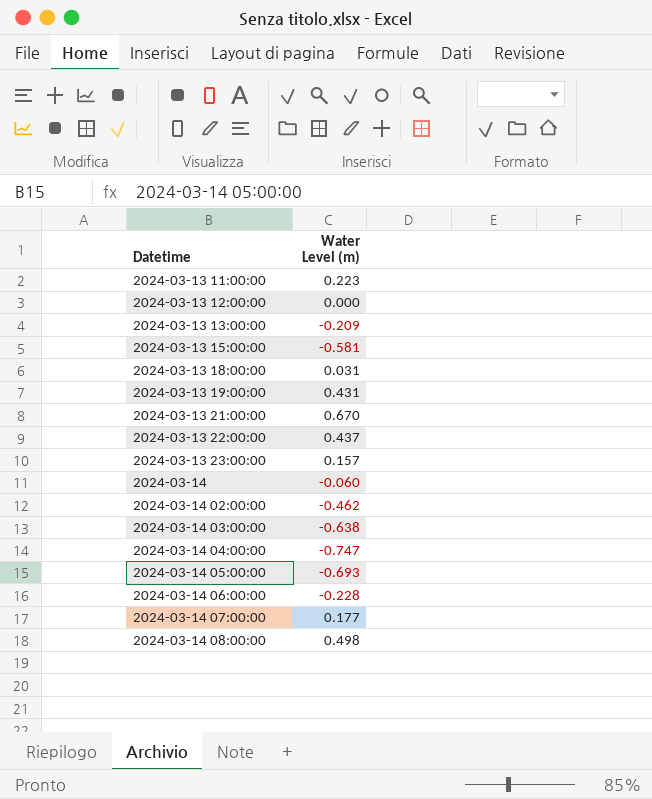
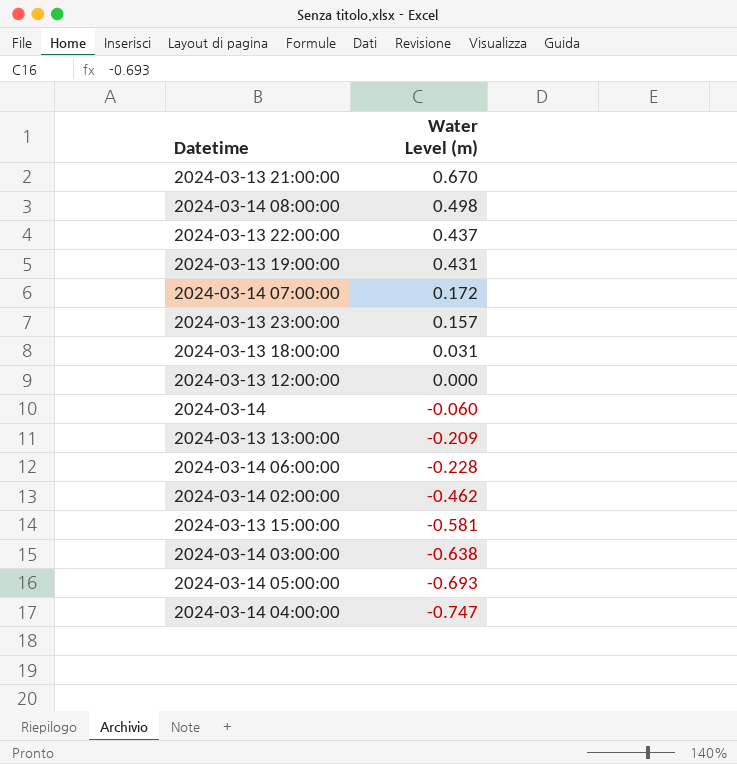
row order: Datetime ascending -> Water Level (m) descending
row 2024-03-13 11:00:00: 0.223 -> none
2024-03-14 07:00:00 | Water Level (m): 0.177 -> 0.172

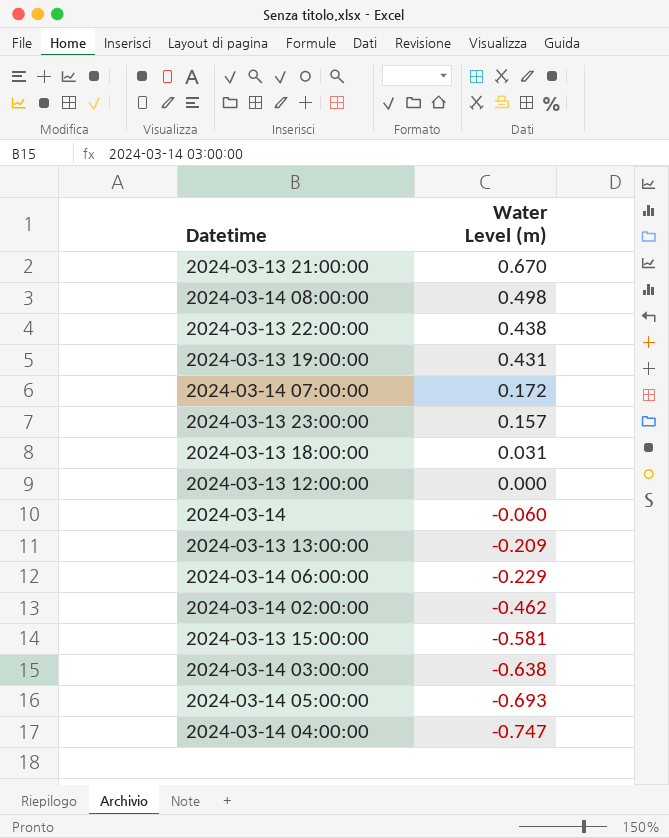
2024-03-13 22:00:00 | Water Level (m): 0.437 -> 0.438
2024-03-14 06:00:00 | Water Level (m): -0.228 -> -0.229

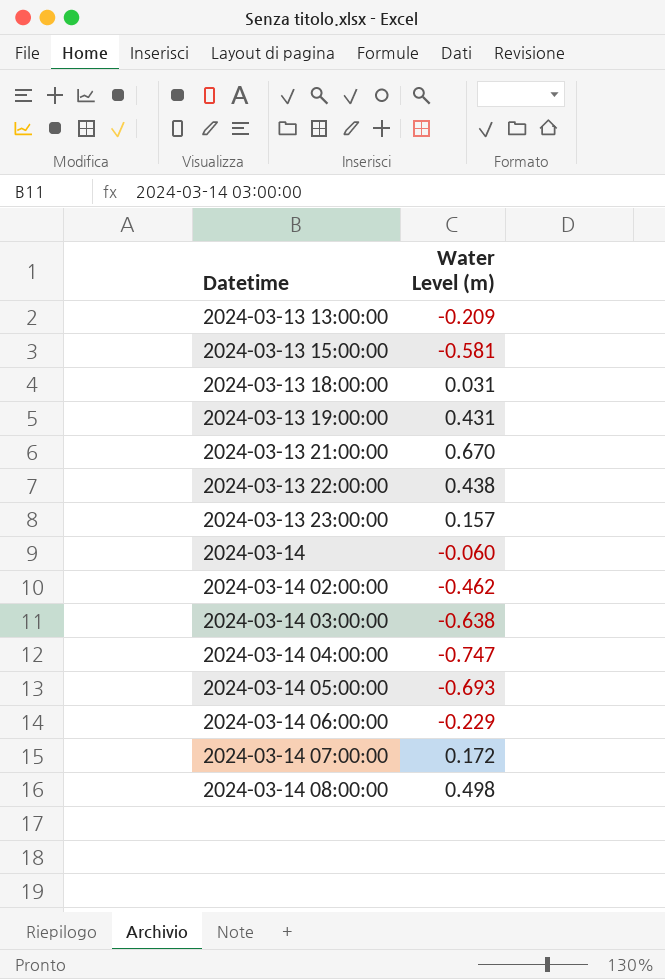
row order: Water Level (m) descending -> Datetime ascending
row 2024-03-13 12:00:00: 0.000 -> none

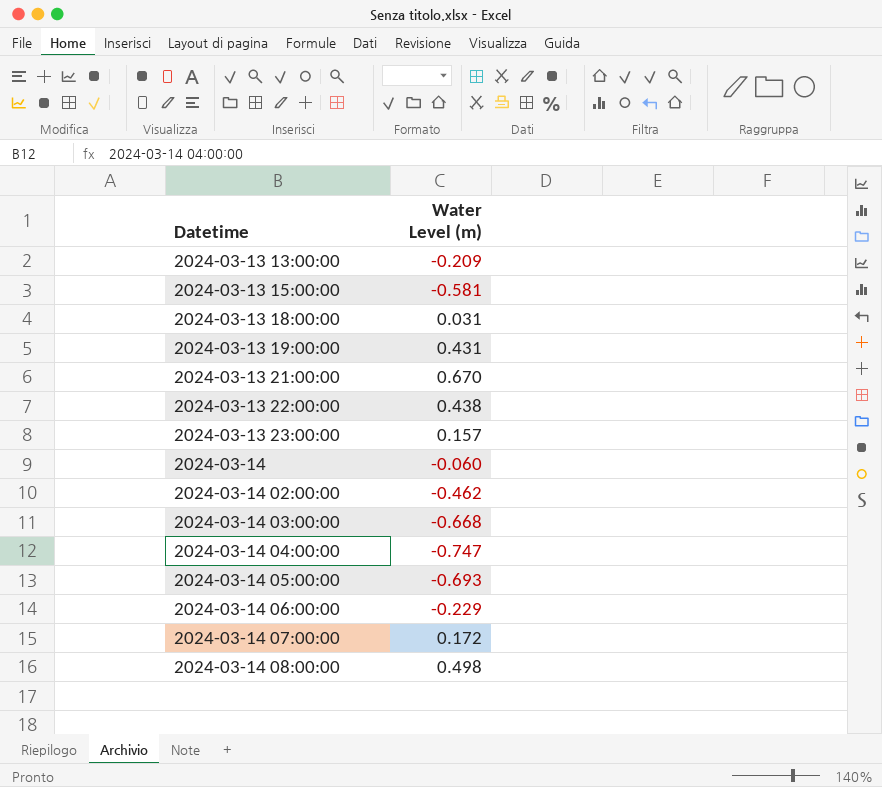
2024-03-14 03:00:00 | Water Level (m): -0.638 -> -0.668

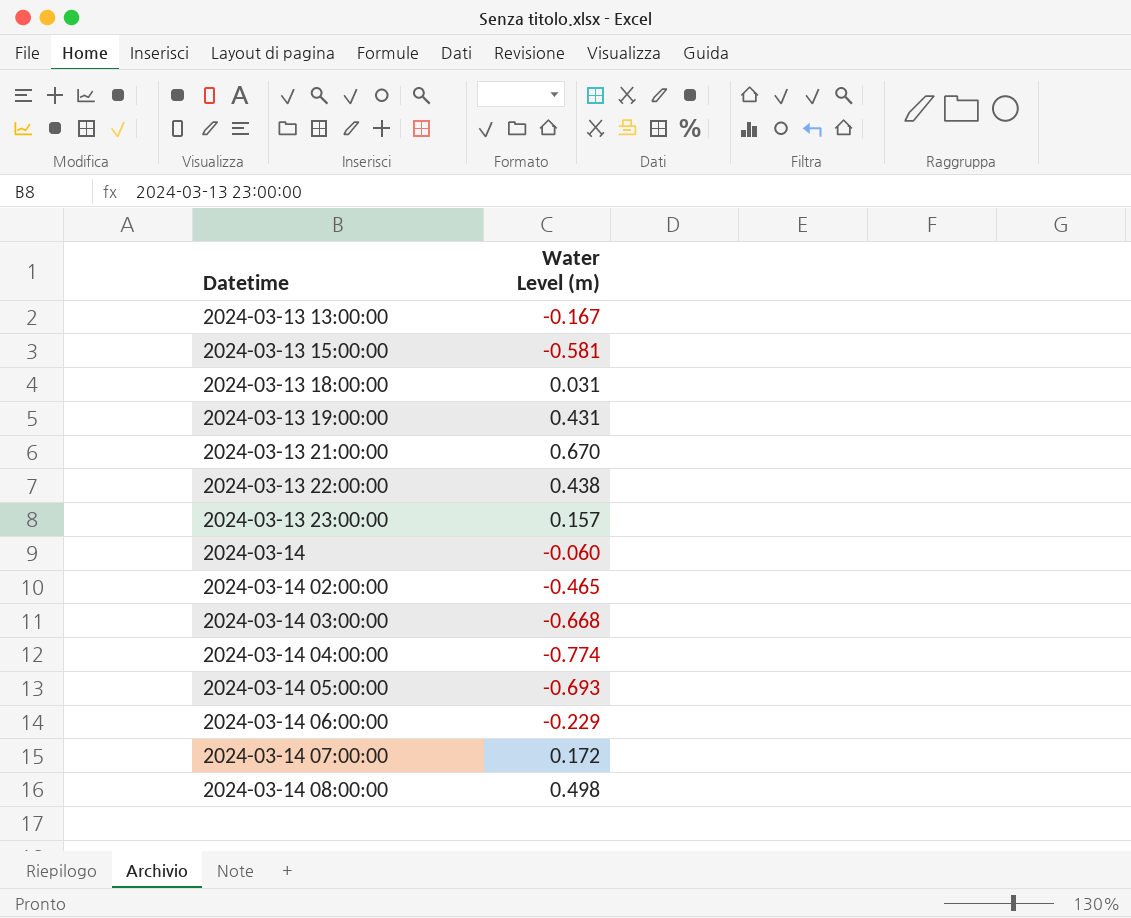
2024-03-13 13:00:00 | Water Level (m): -0.209 -> -0.167
2024-03-14 02:00:00 | Water Level (m): -0.462 -> -0.465
2024-03-14 04:00:00 | Water Level (m): -0.747 -> -0.774

